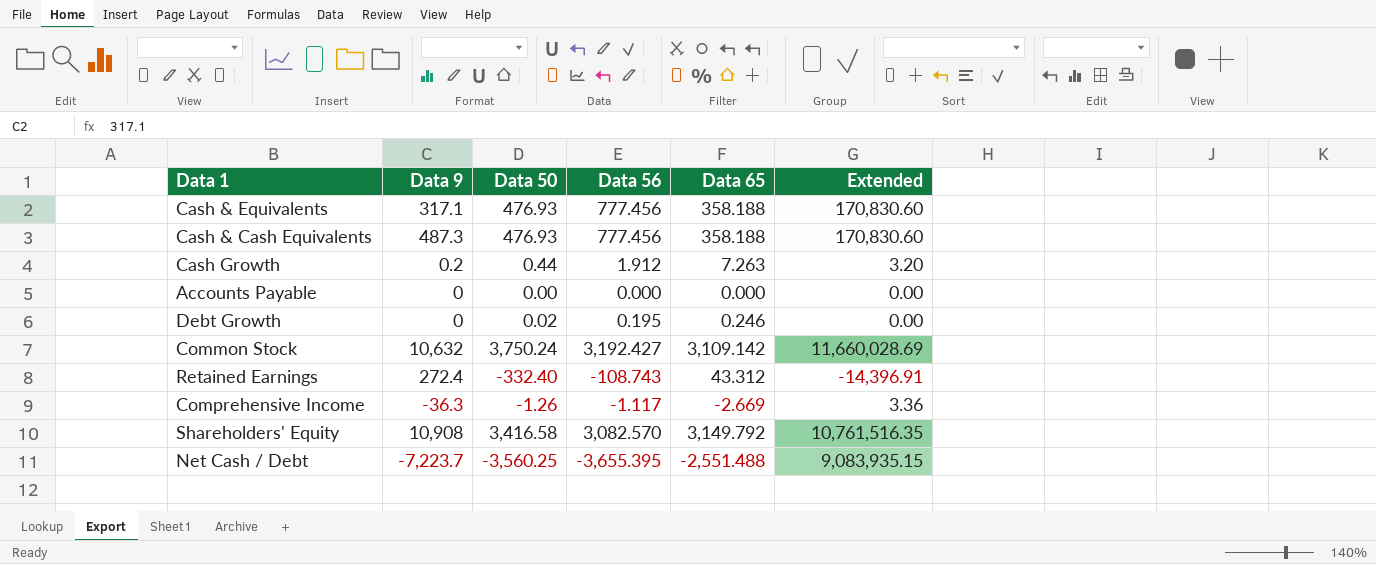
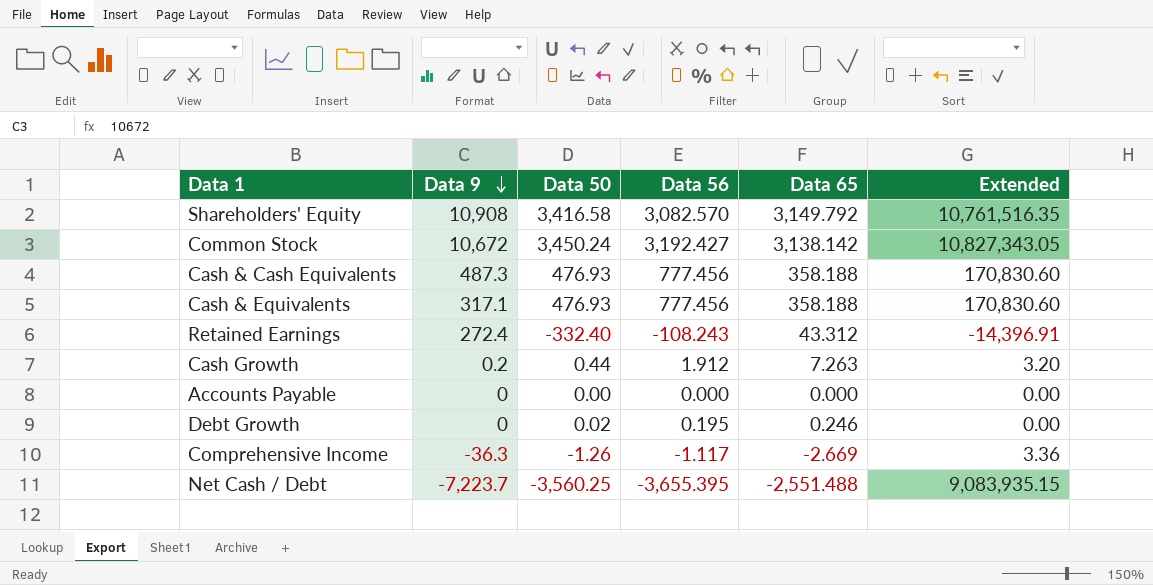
row order: none -> Data 9 descending
Common Stock | Data 9: 10,632 -> 10,672
Common Stock | Data 50: 3,750.24 -> 3,450.24
Common Stock | Data 65: 3,109.142 -> 3,138.142
Common Stock | Extended: 11,660,028.69 -> 10,827,343.05
Retained Earnings | Data 56: -108.743 -> -108.243

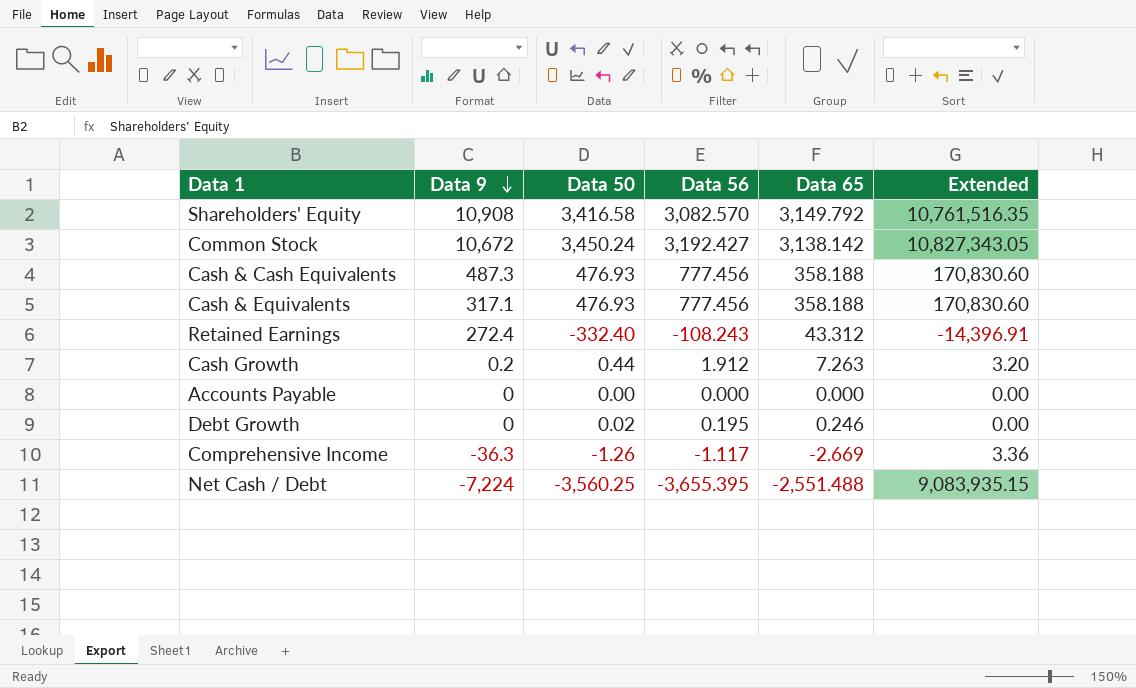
Net Cash / Debt | Data 9: -7,223.7 -> -7,224

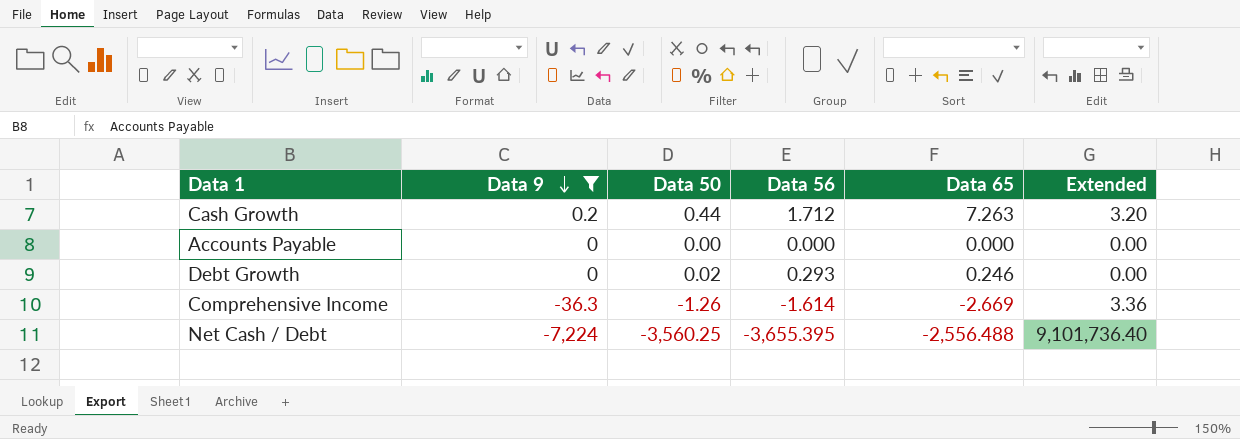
filter: none -> Data 9 <= 0.2
Cash Growth | Data 56: 1.912 -> 1.712
Debt Growth | Data 56: 0.195 -> 0.293
Comprehensive Income | Data 56: -1.117 -> -1.614
Net Cash / Debt | Data 65: -2,551.488 -> -2,556.488
Net Cash / Debt | Extended: 9,083,935.15 -> 9,101,736.40

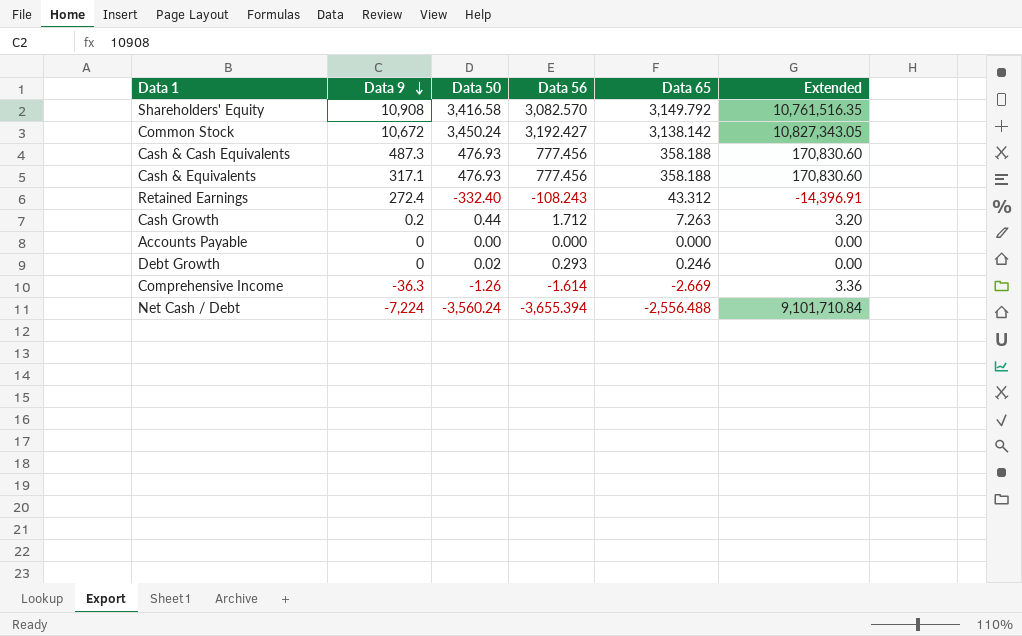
filter: Data 9 <= 0.2 -> none
Net Cash / Debt | Data 50: -3,560.25 -> -3,560.24
Net Cash / Debt | Data 56: -3,655.395 -> -3,655.394
Net Cash / Debt | Extended: 9,101,736.40 -> 9,101,710.84

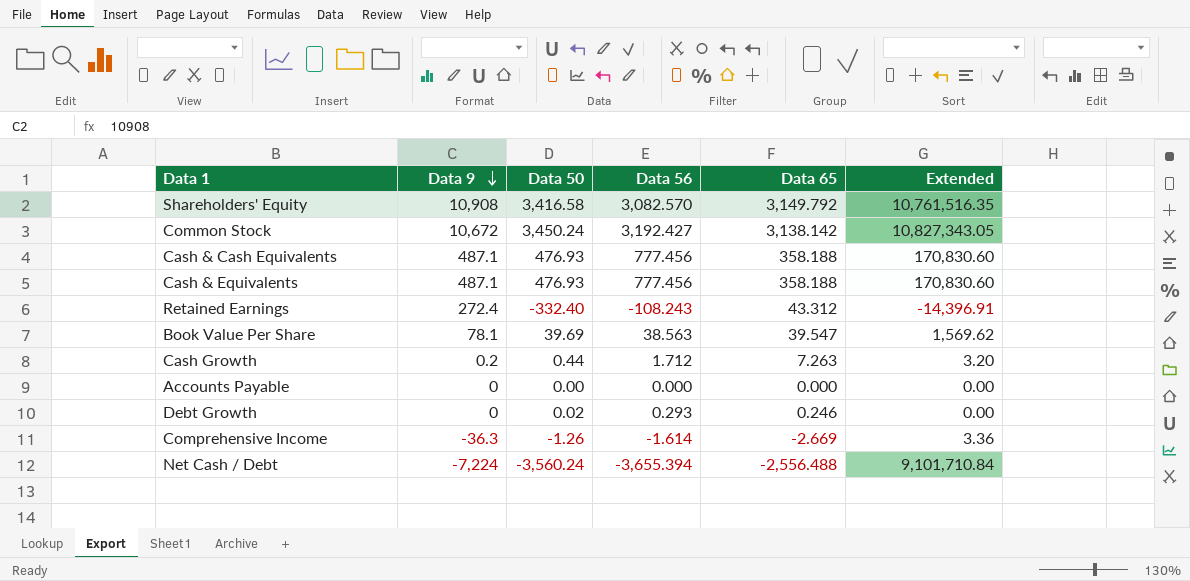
Cash & Cash Equivalents | Data 9: 487.3 -> 487.1
Cash & Equivalents | Data 9: 317.1 -> 487.1
row Book Value Per Share: none -> 78.1 | 39.69 | 38.563 | 39.547 | 1,569.62

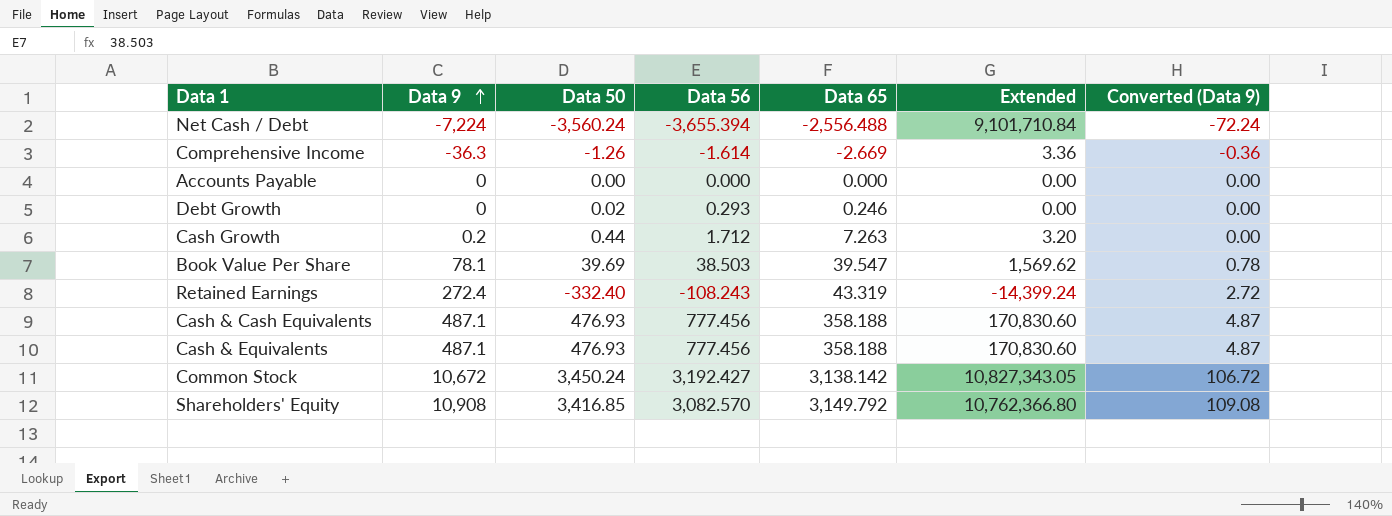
row order: Data 9 descending -> Data 9 ascending
column Converted (Data 9) | formula: none -> [Data 9] * 0.01
Book Value Per Share | Data 56: 38.563 -> 38.503
Retained Earnings | Data 65: 43.312 -> 43.319
Retained Earnings | Extended: -14,396.91 -> -14,399.24
Shareholders' Equity | Data 50: 3,416.58 -> 3,416.85
Shareholders' Equity | Extended: 10,761,516.35 -> 10,762,366.80

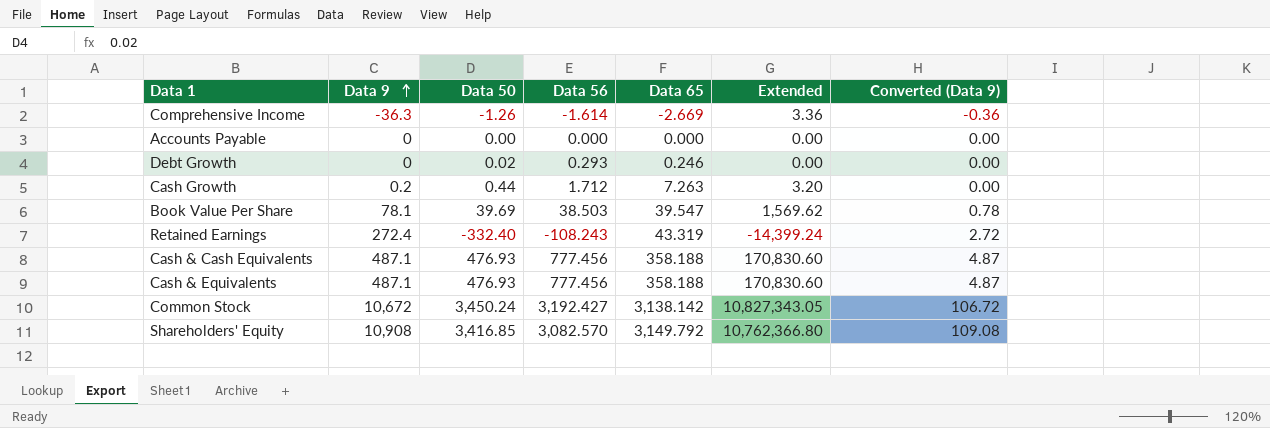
row Net Cash / Debt: -7,224 | -3,560.24 | -3,655.394 | -2,556.488 | 9,101,710.84 | -72.24 -> none

